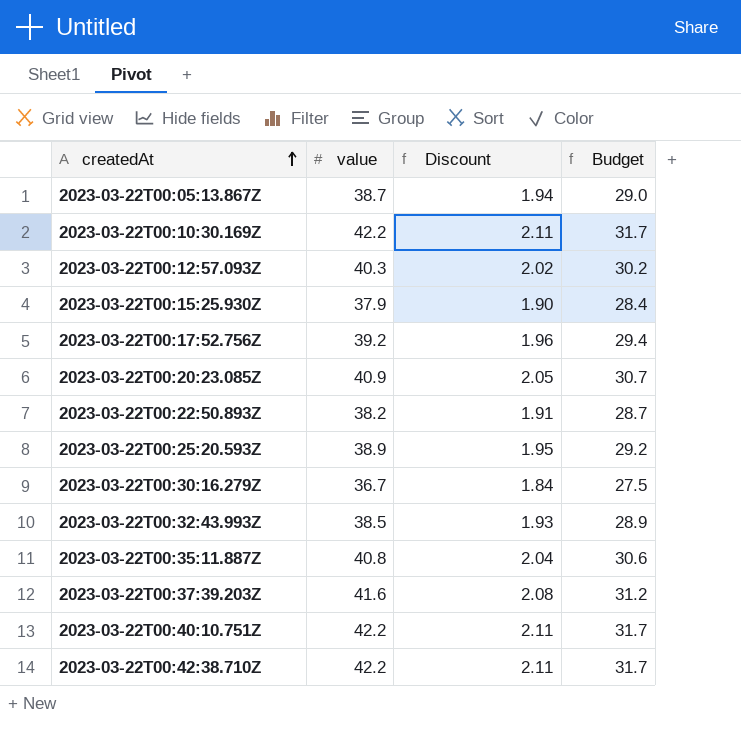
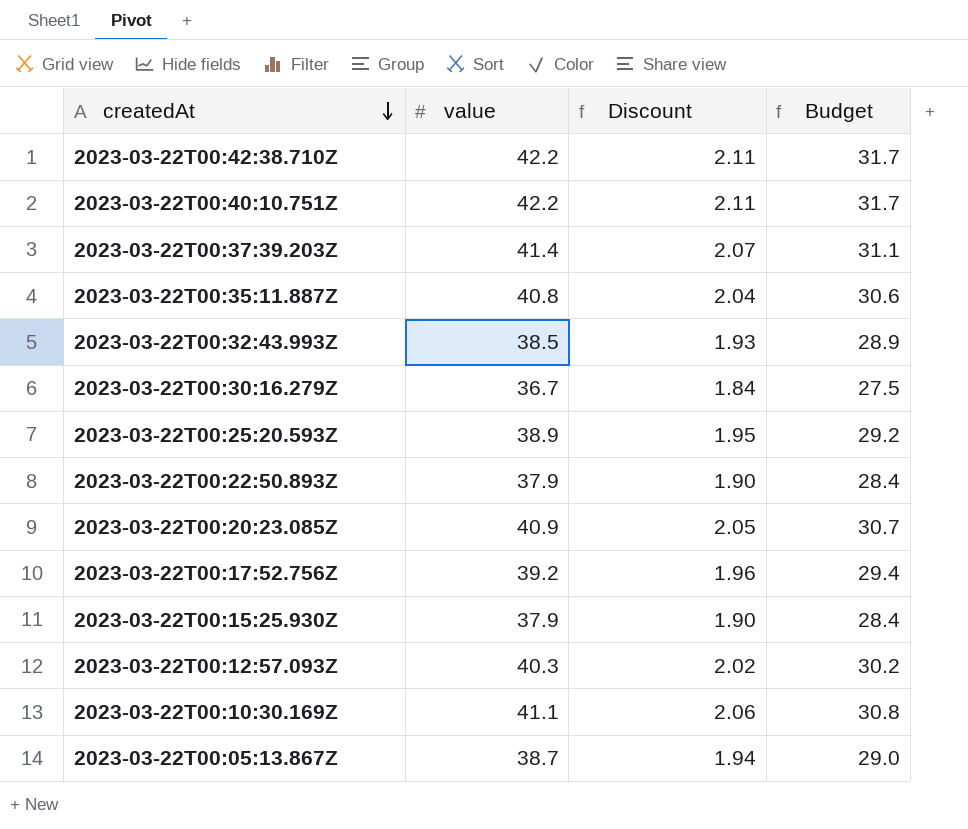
row order: createdAt ascending -> createdAt descending
2023-03-22T00:37:39.203Z | value: 41.6 -> 41.4
2023-03-22T00:37:39.203Z | Discount: 2.08 -> 2.07
2023-03-22T00:37:39.203Z | Budget: 31.2 -> 31.1
2023-03-22T00:22:50.893Z | value: 38.2 -> 37.9
2023-03-22T00:22:50.893Z | Discount: 1.91 -> 1.90
2023-03-22T00:22:50.893Z | Budget: 28.7 -> 28.4
2023-03-22T00:10:30.169Z | value: 42.2 -> 41.1
2023-03-22T00:10:30.169Z | Discount: 2.11 -> 2.06
2023-03-22T00:10:30.169Z | Budget: 31.7 -> 30.8

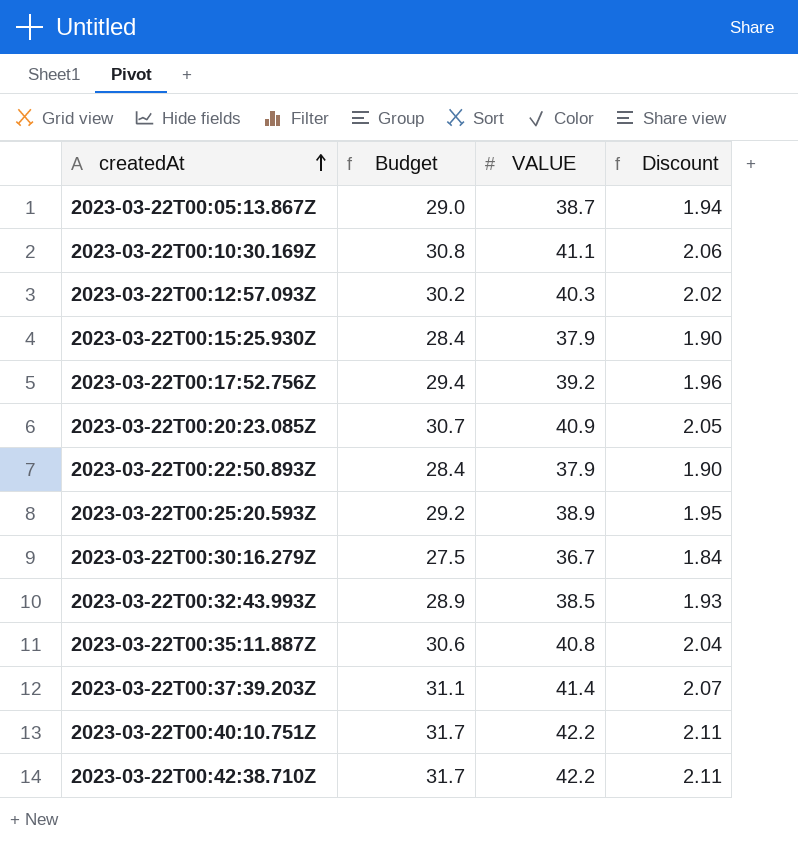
row order: createdAt descending -> createdAt ascending
column Budget | position: 4 -> 2
column name: value -> VALUE

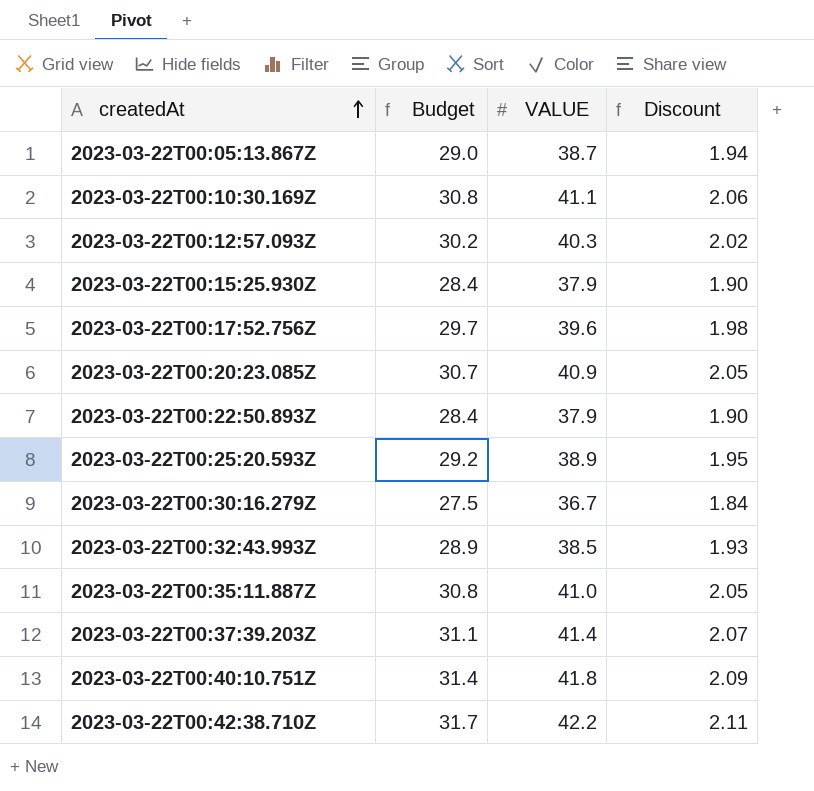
2023-03-22T00:17:52.756Z | Budget: 29.4 -> 29.7
2023-03-22T00:17:52.756Z | VALUE: 39.2 -> 39.6
2023-03-22T00:17:52.756Z | Discount: 1.96 -> 1.98
2023-03-22T00:35:11.887Z | Budget: 30.6 -> 30.8
2023-03-22T00:35:11.887Z | VALUE: 40.8 -> 41.0
2023-03-22T00:35:11.887Z | Discount: 2.04 -> 2.05
2023-03-22T00:40:10.751Z | Budget: 31.7 -> 31.4
2023-03-22T00:40:10.751Z | VALUE: 42.2 -> 41.8
2023-03-22T00:40:10.751Z | Discount: 2.11 -> 2.09

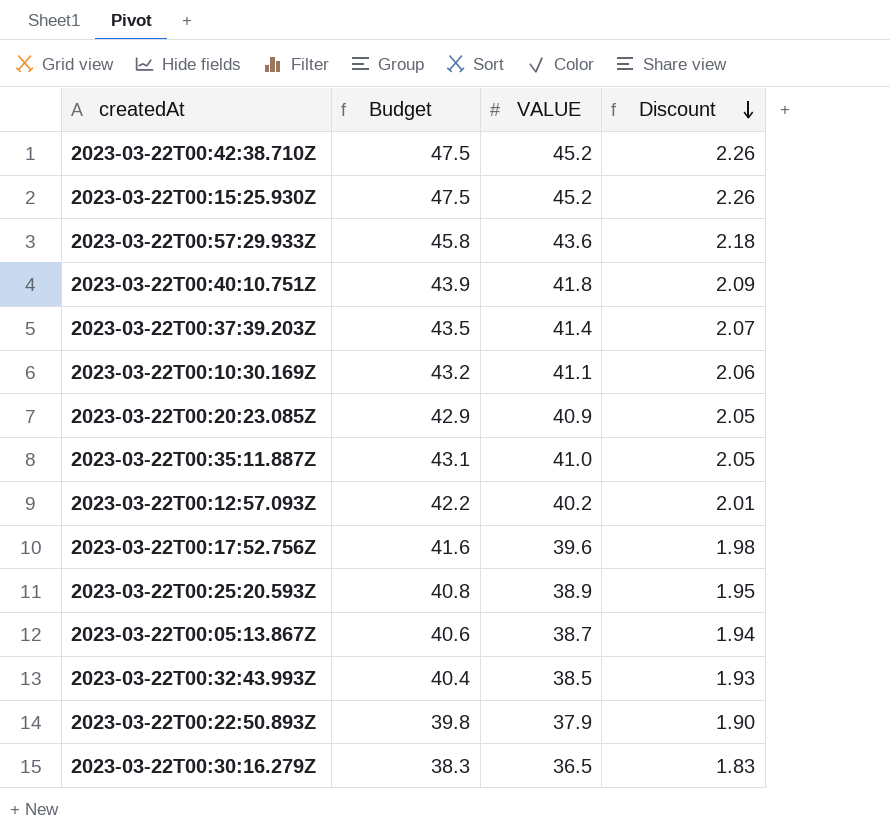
row order: createdAt ascending -> Discount descending
column Budget | formula: [VALUE] * 0.75 -> [VALUE] * 1.05
2023-03-22T00:42:38.710Z | VALUE: 42.2 -> 45.2
2023-03-22T00:42:38.710Z | Discount: 2.11 -> 2.26
2023-03-22T00:15:25.930Z | VALUE: 37.9 -> 45.2
2023-03-22T00:15:25.930Z | Discount: 1.90 -> 2.26
row 2023-03-22T00:57:29.933Z: none -> 45.8 | 43.6 | 2.18
2023-03-22T00:12:57.093Z | VALUE: 40.3 -> 40.2
2023-03-22T00:12:57.093Z | Discount: 2.02 -> 2.01
2023-03-22T00:30:16.279Z | VALUE: 36.7 -> 36.5
2023-03-22T00:30:16.279Z | Discount: 1.84 -> 1.83

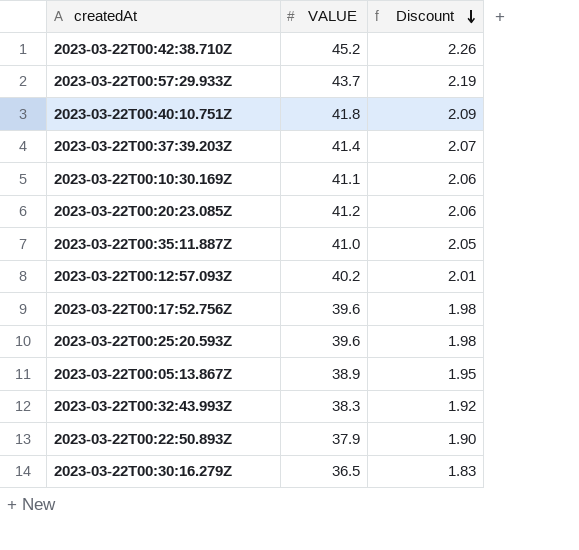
column Budget | formula: [VALUE] * 1.05 -> none
row 2023-03-22T00:15:25.930Z: 47.5 | 45.2 | 2.26 -> none
2023-03-22T00:57:29.933Z | VALUE: 43.6 -> 43.7
2023-03-22T00:57:29.933Z | Discount: 2.18 -> 2.19
2023-03-22T00:20:23.085Z | VALUE: 40.9 -> 41.2
2023-03-22T00:20:23.085Z | Discount: 2.05 -> 2.06
2023-03-22T00:25:20.593Z | VALUE: 38.9 -> 39.6
2023-03-22T00:25:20.593Z | Discount: 1.95 -> 1.98
2023-03-22T00:05:13.867Z | VALUE: 38.7 -> 38.9
2023-03-22T00:05:13.867Z | Discount: 1.94 -> 1.95
2023-03-22T00:32:43.993Z | VALUE: 38.5 -> 38.3
2023-03-22T00:32:43.993Z | Discount: 1.93 -> 1.92

